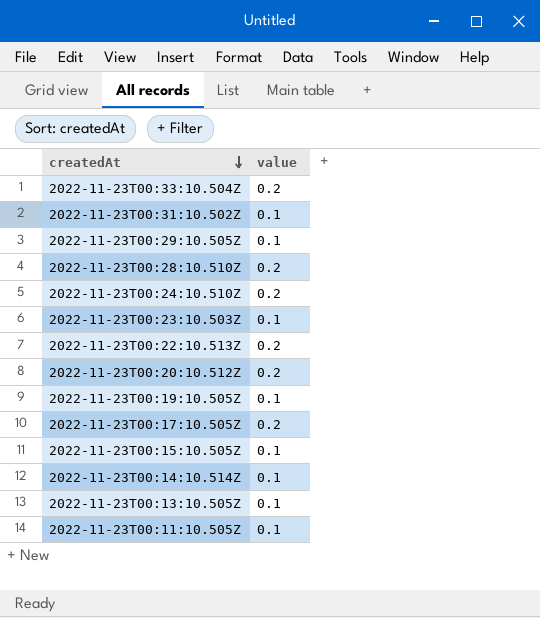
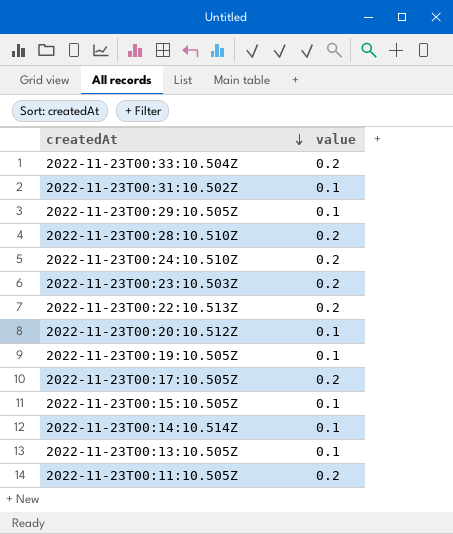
2022-11-23T00:23:10.503Z | value: 0.1 -> 0.2
2022-11-23T00:20:10.512Z | value: 0.2 -> 0.1
2022-11-23T00:11:10.505Z | value: 0.1 -> 0.2

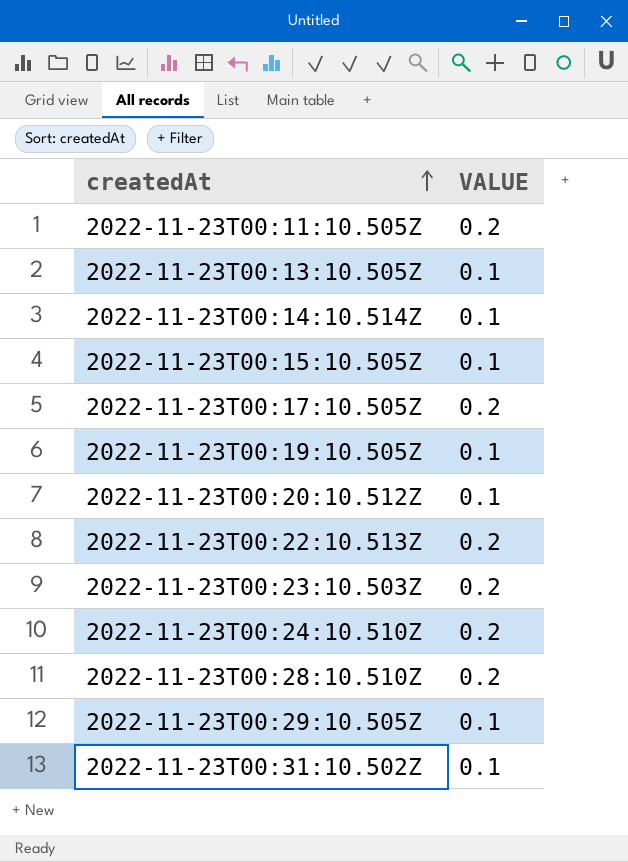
row order: createdAt descending -> createdAt ascending
column name: value -> VALUE
row 2022-11-23T00:33:10.504Z: 0.2 -> none

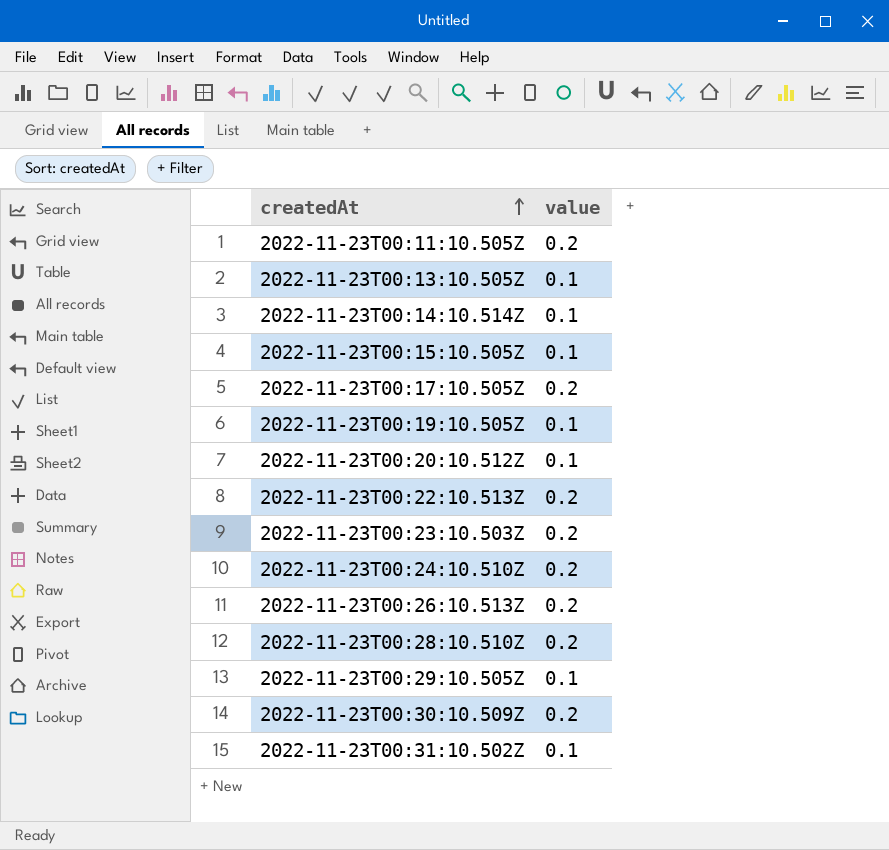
column name: VALUE -> value
row 2022-11-23T00:26:10.513Z: none -> 0.2
row 2022-11-23T00:30:10.509Z: none -> 0.2

